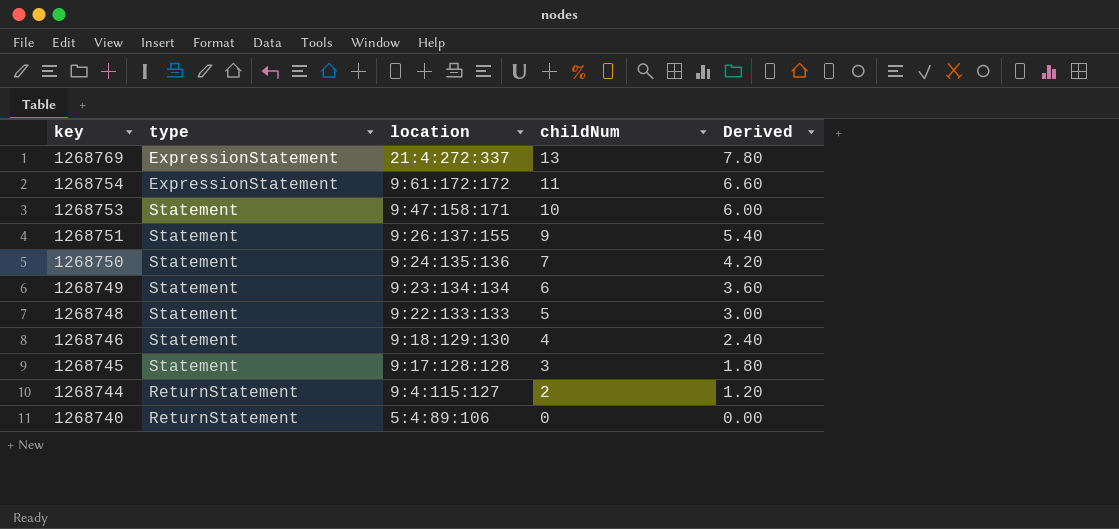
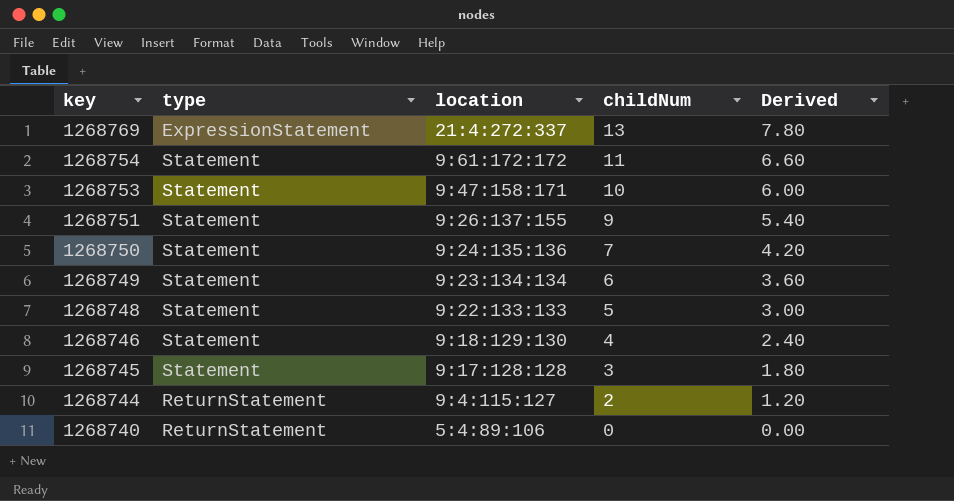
1268754 | type: ExpressionStatement -> Statement

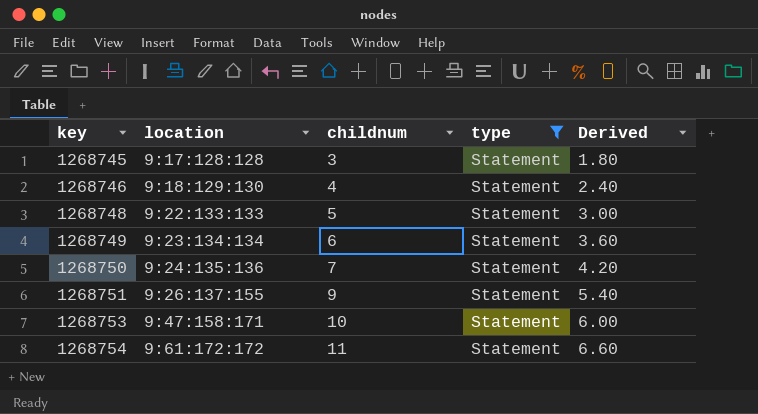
filter: none -> type = Statement
row order: key descending -> key ascending
column name: childNum -> childnum
column type | position: 2 -> 4

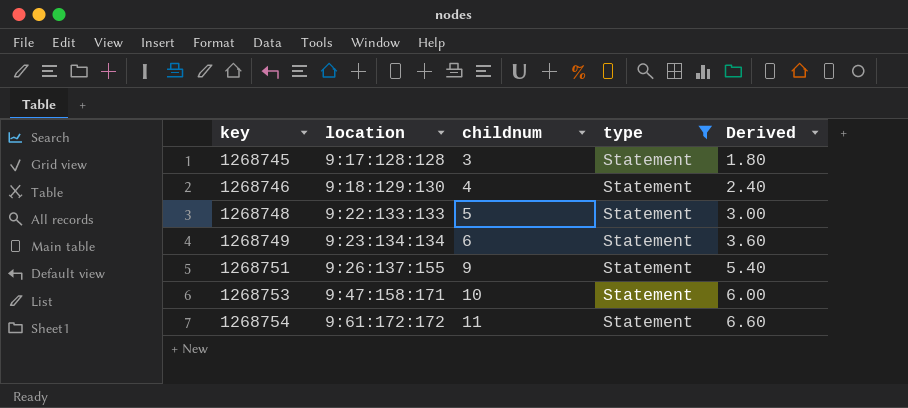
row 1268750: 9:24:135:136 | 7 | Statement | 4.20 -> none

